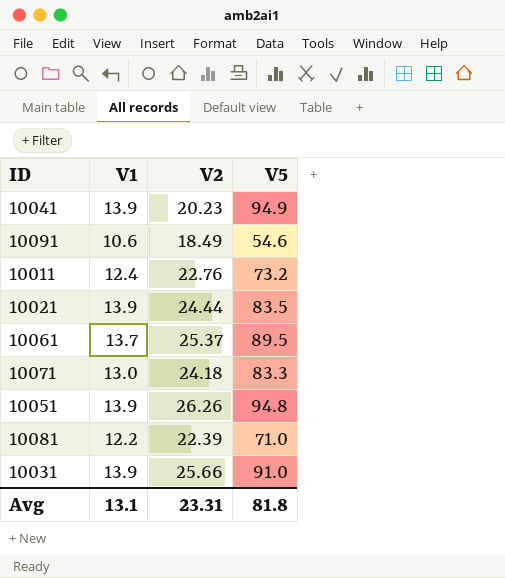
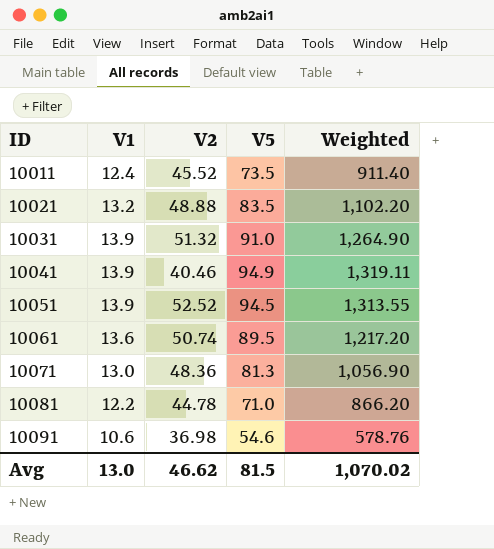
row order: none -> ID ascending
column Weighted | formula: none -> [V1] * [V5]
10011 | V2: 22.76 -> 45.52
10011 | V5: 73.2 -> 73.5
10021 | V1: 13.9 -> 13.2
10021 | V2: 24.44 -> 48.88
10031 | V2: 25.66 -> 51.32
10041 | V2: 20.23 -> 40.46
10051 | V2: 26.26 -> 52.52
10051 | V5: 94.8 -> 94.5
10061 | V1: 13.7 -> 13.6
10061 | V2: 25.37 -> 50.74
10071 | V2: 24.18 -> 48.36
10071 | V5: 83.3 -> 81.3
10081 | V2: 22.39 -> 44.78
10091 | V2: 18.49 -> 36.98
Avg | V1: 13.1 -> 13.0
Avg | V2: 23.31 -> 46.62
Avg | V5: 81.8 -> 81.5

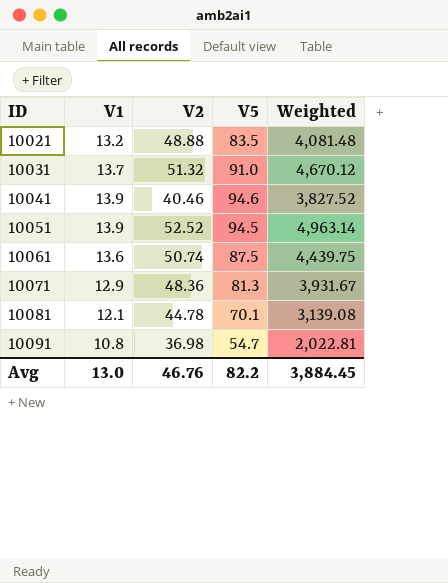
column Weighted | formula: [V1] * [V5] -> [V2] * [V5]
row 10011: 12.4 | 45.52 | 73.5 | 911.40 -> none
10031 | V1: 13.9 -> 13.7
10041 | V5: 94.9 -> 94.6
10061 | V5: 89.5 -> 87.5
10071 | V1: 13.0 -> 12.9
10081 | V1: 12.2 -> 12.1
10081 | V5: 71.0 -> 70.1
10091 | V1: 10.6 -> 10.8
10091 | V5: 54.6 -> 54.7
Avg | V2: 46.62 -> 46.76
Avg | V5: 81.5 -> 82.2
Avg | Weighted: 1,070.02 -> 3,884.45

